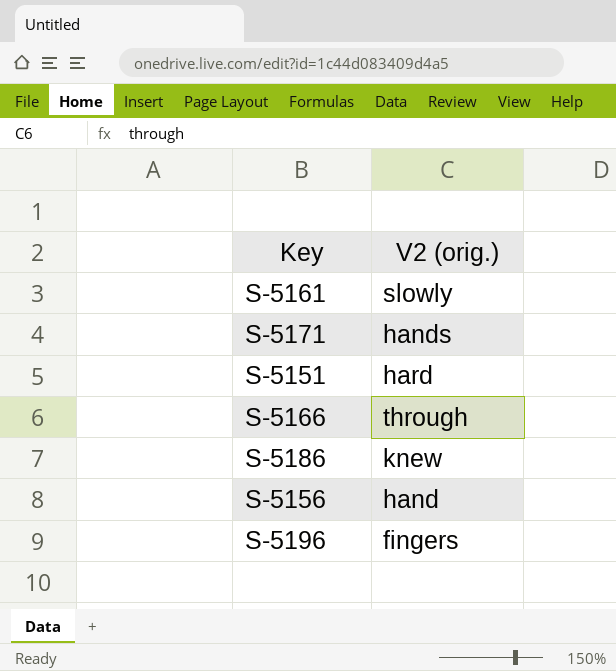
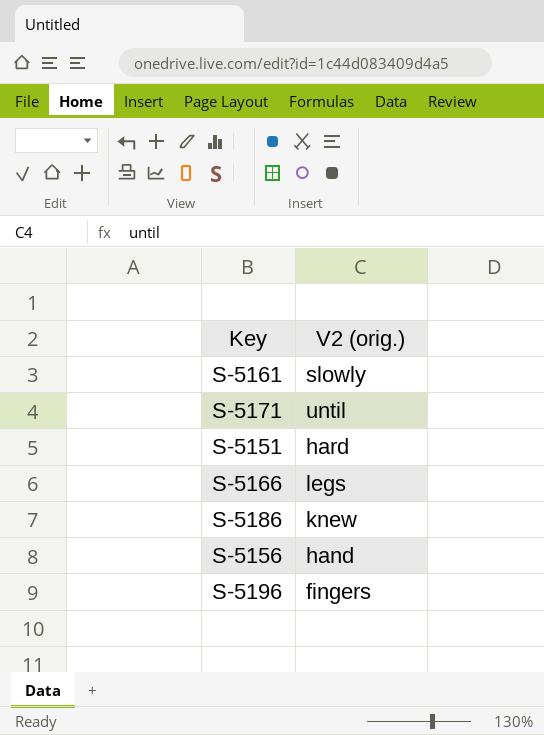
S-5171 | V2 (orig.): hands -> until
S-5166 | V2 (orig.): through -> legs

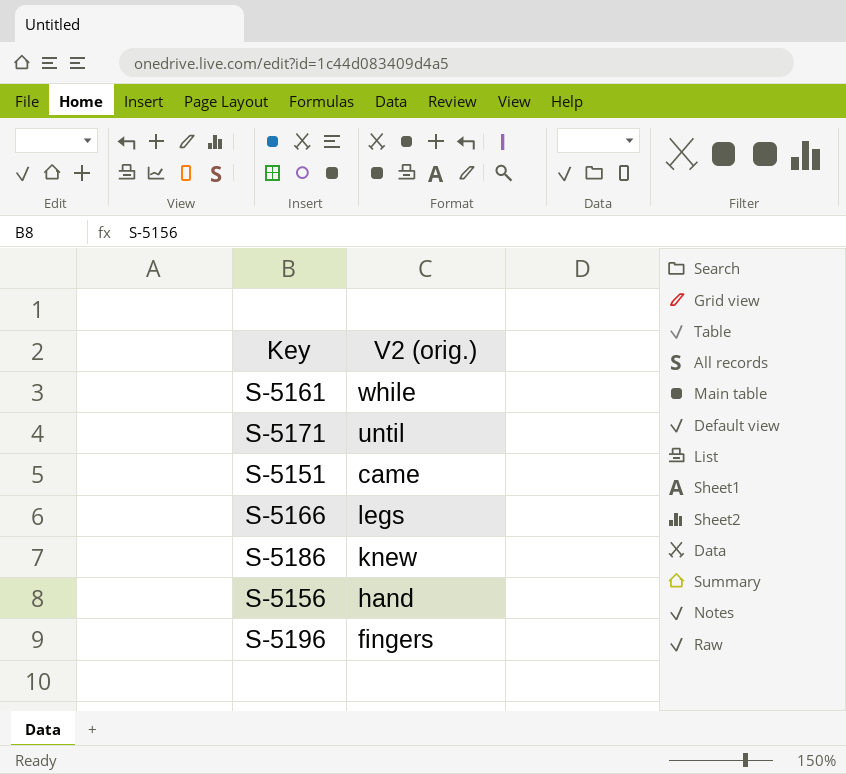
S-5161 | V2 (orig.): slowly -> while
S-5151 | V2 (orig.): hard -> came

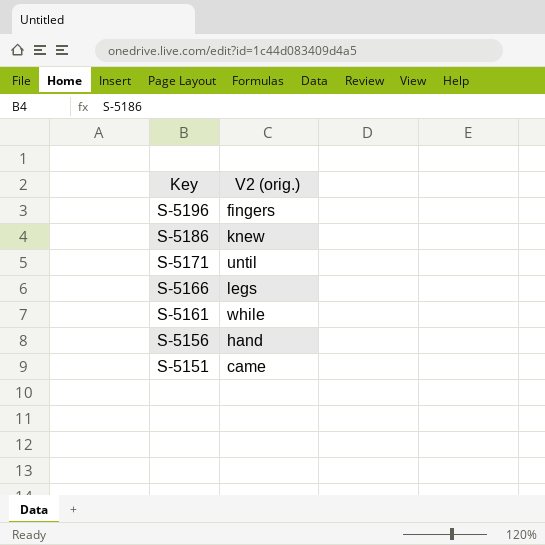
row order: none -> Key descending

